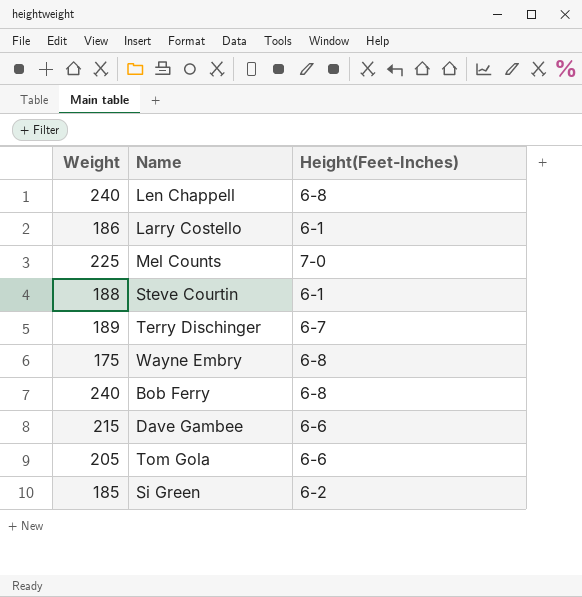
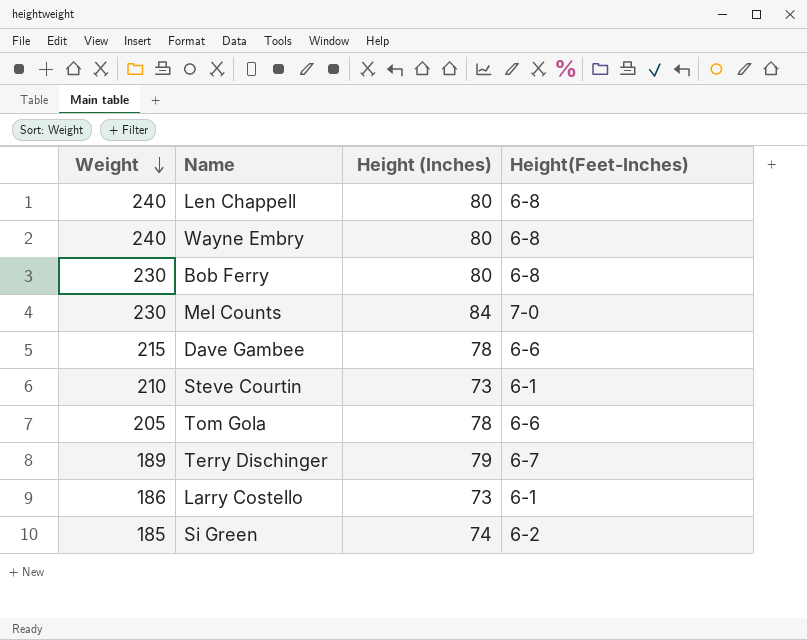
row order: none -> Weight descending
column Height (Inches) | position: none -> 3
Wayne Embry | Weight: 175 -> 240
Bob Ferry | Weight: 240 -> 230
Mel Counts | Weight: 225 -> 230
Steve Courtin | Weight: 188 -> 210

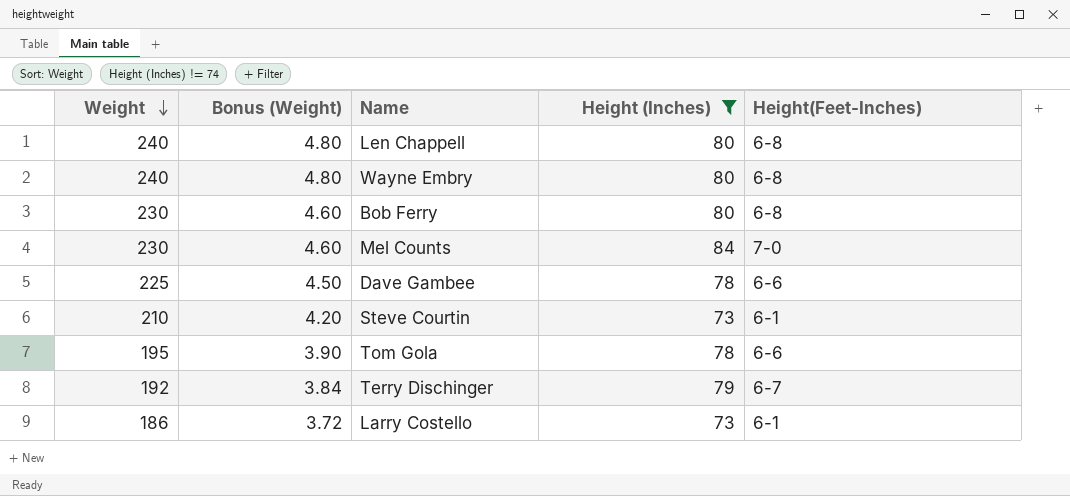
filter: none -> Height (Inches) != 74
column Bonus (Weight) | formula: none -> [Weight] * 0.02
Dave Gambee | Weight: 215 -> 225
Tom Gola | Weight: 205 -> 195
Terry Dischinger | Weight: 189 -> 192

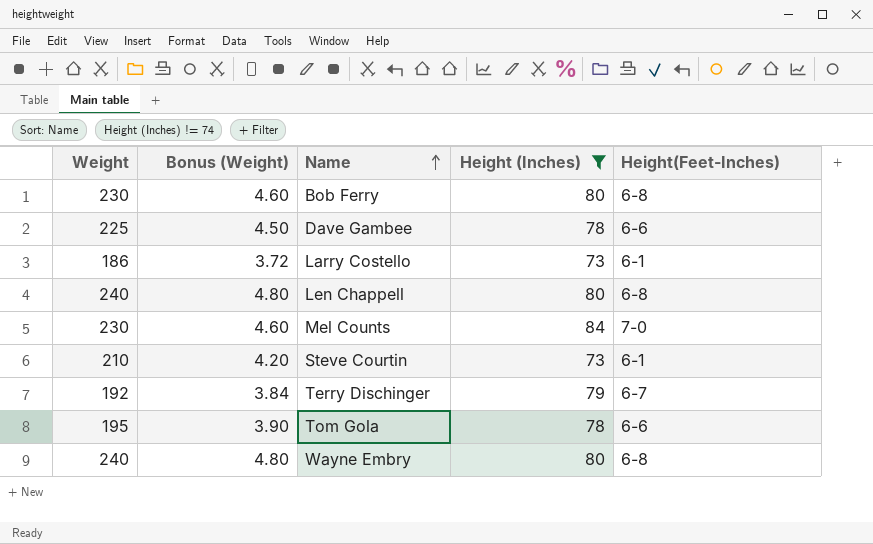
row order: Weight descending -> Name ascending

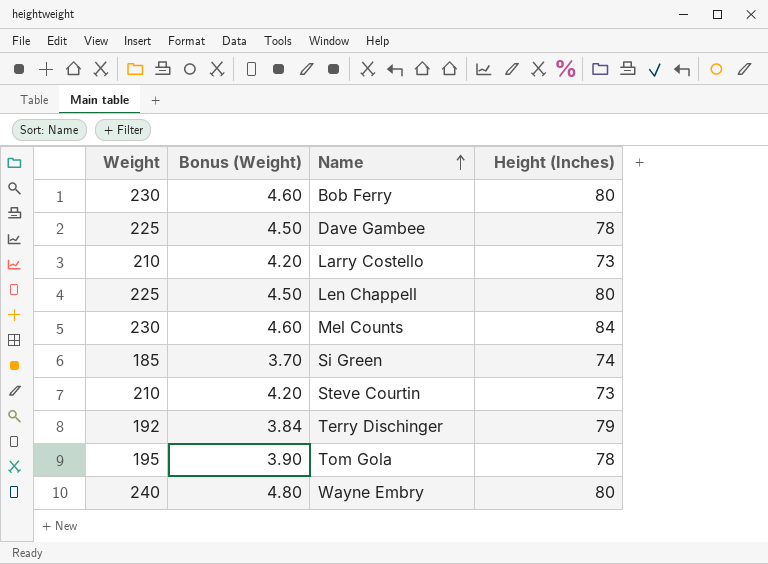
filter: Height (Inches) != 74 -> none
column Height(Feet-Inches) | position: 5 -> none
Larry Costello | Weight: 186 -> 210
Larry Costello | Bonus (Weight): 3.72 -> 4.20
Len Chappell | Weight: 240 -> 225
Len Chappell | Bonus (Weight): 4.80 -> 4.50

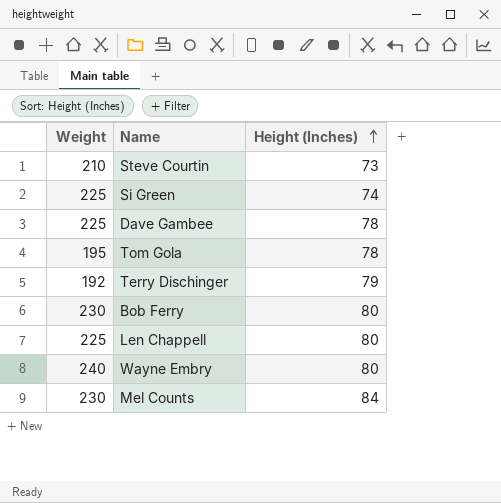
row order: Name ascending -> Height (Inches) ascending
column Bonus (Weight) | formula: [Weight] * 0.02 -> none
row Larry Costello: 210 | 4.20 | 73 -> none
Si Green | Weight: 185 -> 225

